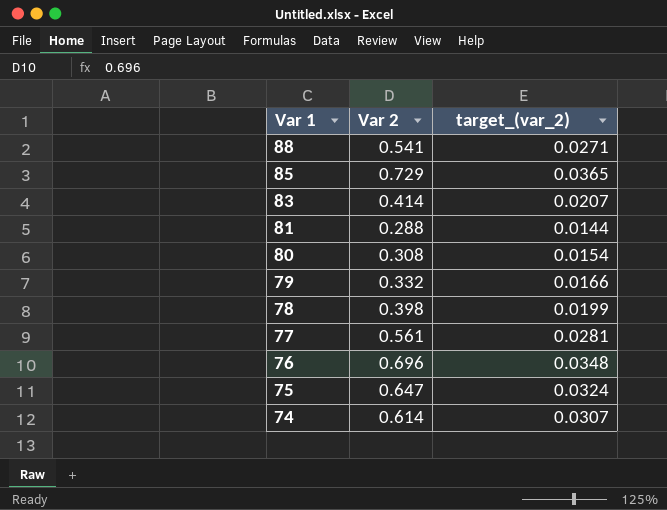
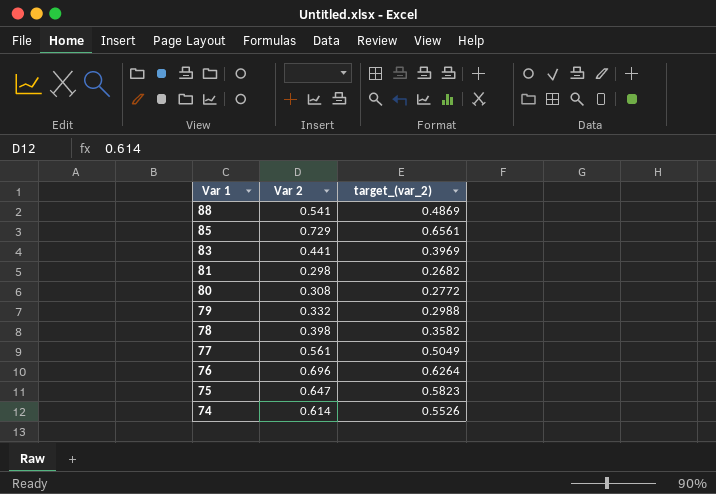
column target_(var_2) | formula: [Var 2] * 0.05 -> [Var 2] * 0.9
83 | Var 2: 0.414 -> 0.441
81 | Var 2: 0.288 -> 0.298

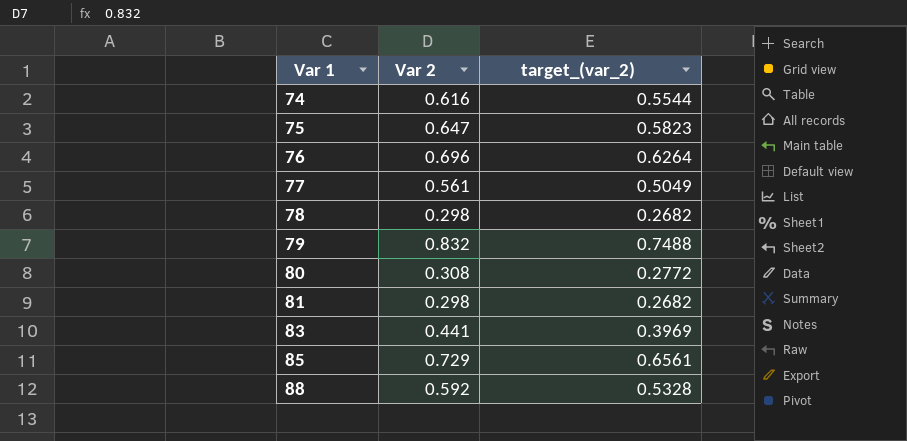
row order: Var 1 descending -> Var 1 ascending
74 | Var 2: 0.614 -> 0.616
74 | target_(var_2): 0.5526 -> 0.5544
78 | Var 2: 0.398 -> 0.298
78 | target_(var_2): 0.3582 -> 0.2682
79 | Var 2: 0.332 -> 0.832
79 | target_(var_2): 0.2988 -> 0.7488
88 | Var 2: 0.541 -> 0.592
88 | target_(var_2): 0.4869 -> 0.5328

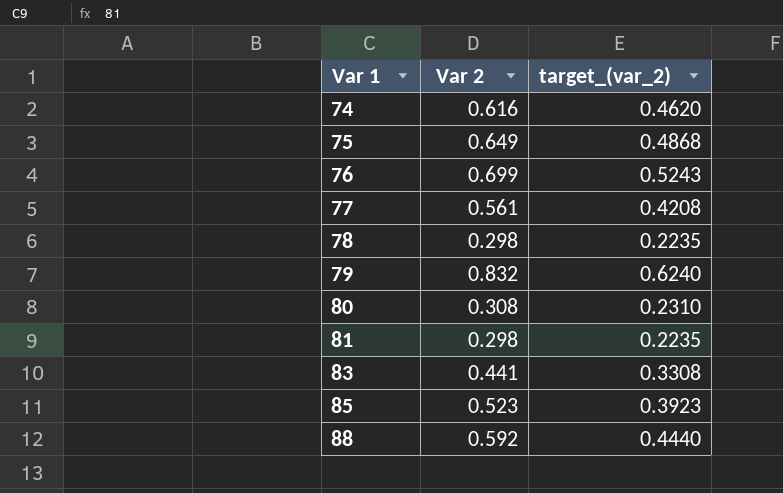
column target_(var_2) | formula: [Var 2] * 0.9 -> [Var 2] * 0.75
75 | Var 2: 0.647 -> 0.649
76 | Var 2: 0.696 -> 0.699
85 | Var 2: 0.729 -> 0.523

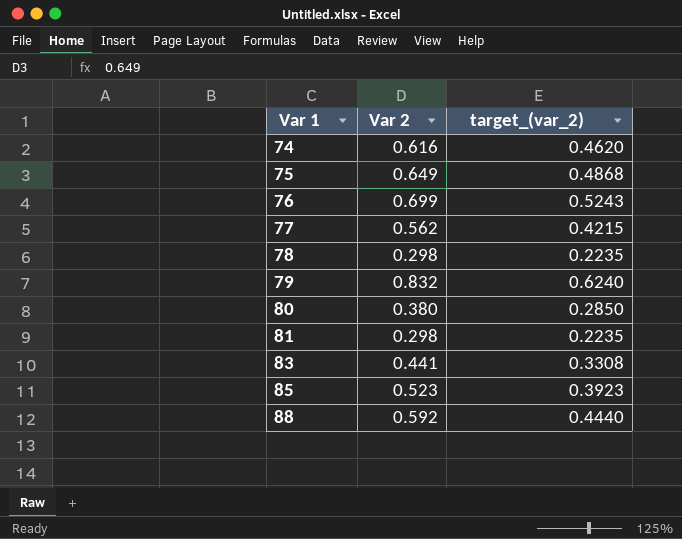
77 | Var 2: 0.561 -> 0.562
77 | target_(var_2): 0.4208 -> 0.4215
80 | Var 2: 0.308 -> 0.380
80 | target_(var_2): 0.2310 -> 0.2850

